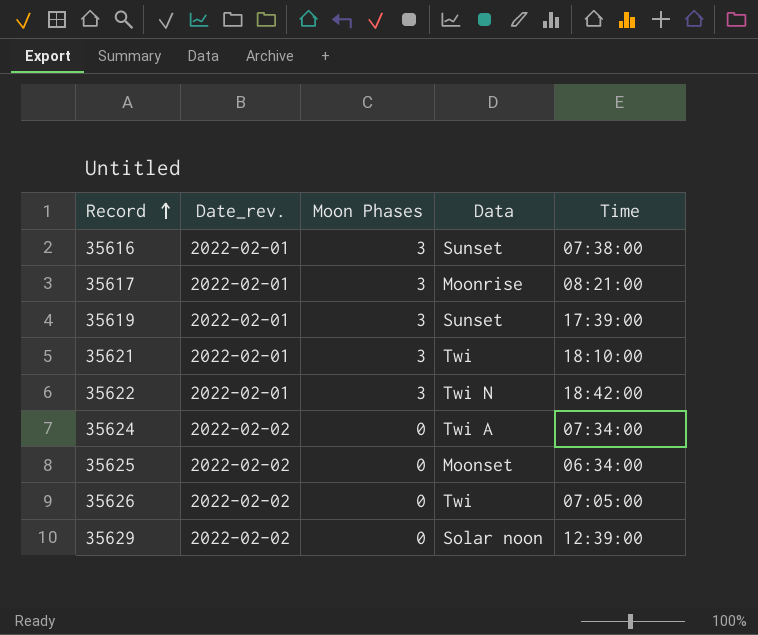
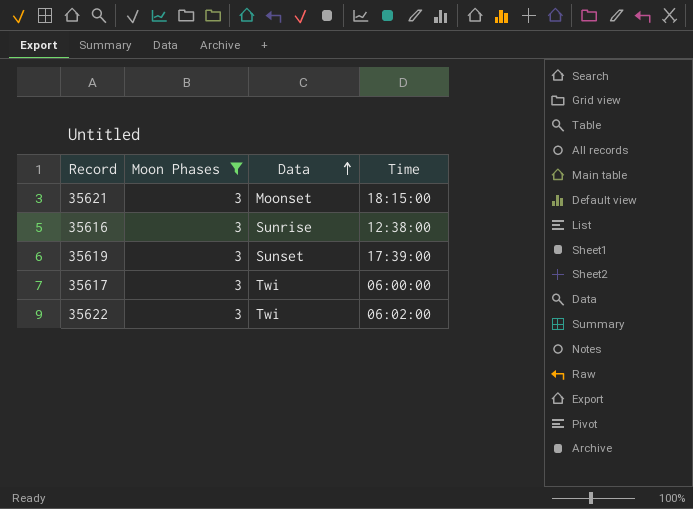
filter: none -> Moon Phases = 3
row order: Record ascending -> Data ascending
column Date_rev. | position: 2 -> none
35621 | Data: Twi -> Moonset
35621 | Time: 18:10:00 -> 18:15:00
35616 | Data: Sunset -> Sunrise
35616 | Time: 07:38:00 -> 12:38:00
35617 | Data: Moonrise -> Twi
35617 | Time: 08:21:00 -> 06:00:00
35622 | Data: Twi N -> Twi
35622 | Time: 18:42:00 -> 06:02:00

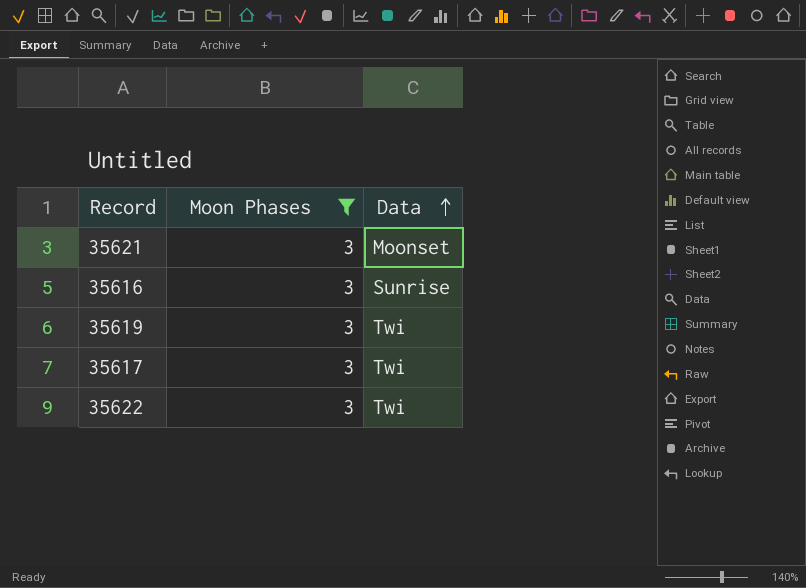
column Time | position: 4 -> none
35619 | Data: Sunset -> Twi

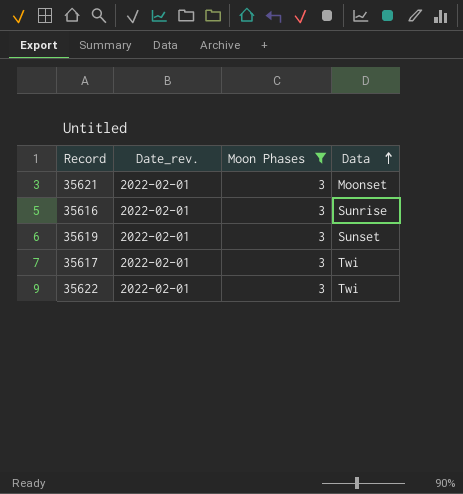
column Date_rev. | position: none -> 2
35619 | Data: Twi -> Sunset

